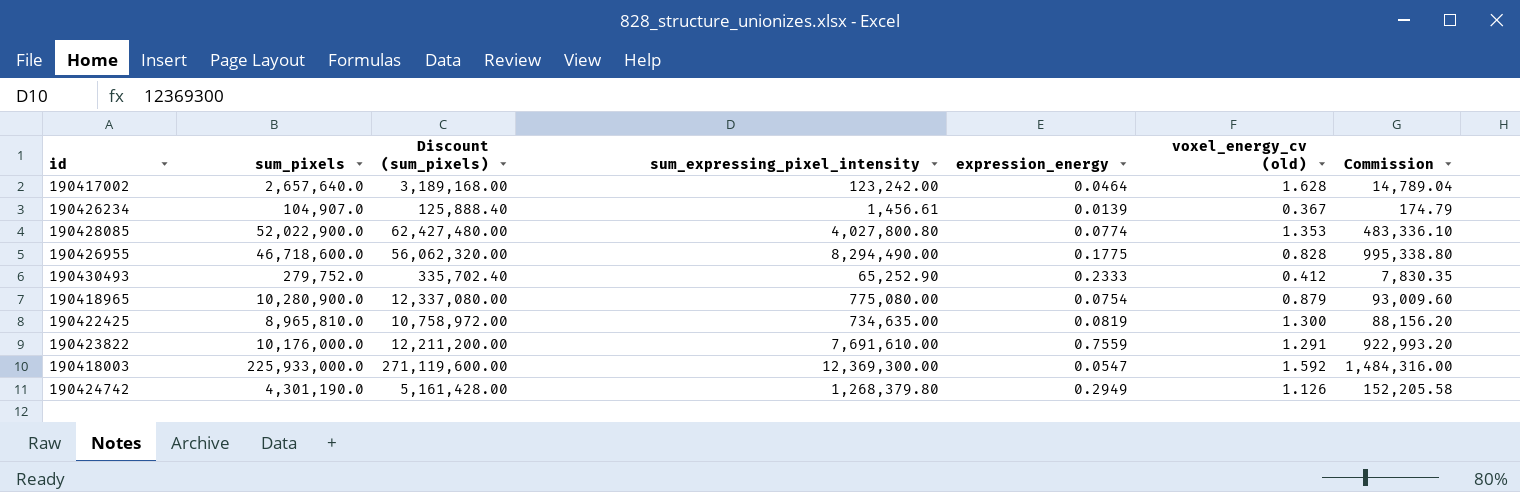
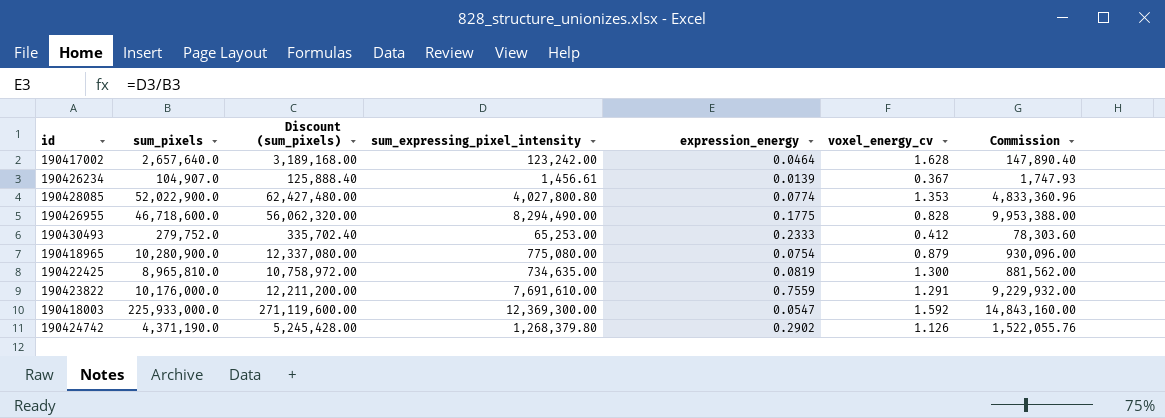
column name: voxel_energy_cv (old) -> voxel_energy_cv
column Commission | formula: [sum_expressing_pixel_intensity] * 0.12 -> [sum_expressing_pixel_intensity] * 1.2
190430493 | sum_expressing_pixel_intensity: 65,252.90 -> 65,253.00
190424742 | sum_pixels: 4,301,190.0 -> 4,371,190.0
190424742 | Discount (sum_pixels): 5,161,428.00 -> 5,245,428.00
190424742 | expression_energy: 0.2949 -> 0.2902

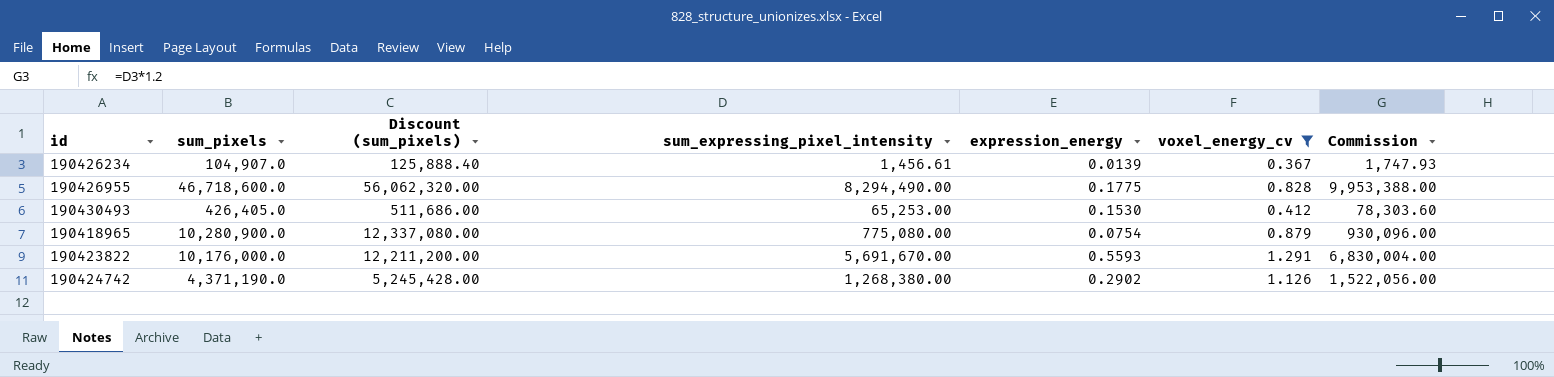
filter: none -> voxel_energy_cv <= 1.291
190430493 | sum_pixels: 279,752.0 -> 426,405.0
190430493 | Discount (sum_pixels): 335,702.40 -> 511,686.00
190430493 | expression_energy: 0.2333 -> 0.1530
190423822 | sum_expressing_pixel_intensity: 7,691,610.00 -> 5,691,670.00
190423822 | expression_energy: 0.7559 -> 0.5593
190423822 | Commission: 9,229,932.00 -> 6,830,004.00
190424742 | sum_expressing_pixel_intensity: 1,268,379.80 -> 1,268,380.00
190424742 | Commission: 1,522,055.76 -> 1,522,056.00

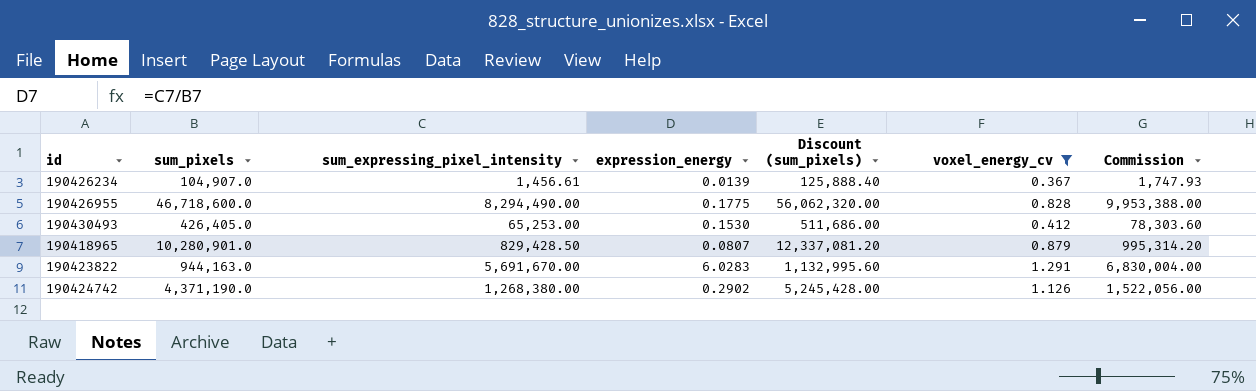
column Discount (sum_pixels) | position: 3 -> 5
190418965 | sum_pixels: 10,280,900.0 -> 10,280,901.0
190418965 | sum_expressing_pixel_intensity: 775,080.00 -> 829,428.50
190418965 | expression_energy: 0.0754 -> 0.0807
190418965 | Discount (sum_pixels): 12,337,080.00 -> 12,337,081.20
190418965 | Commission: 930,096.00 -> 995,314.20
190423822 | sum_pixels: 10,176,000.0 -> 944,163.0
190423822 | expression_energy: 0.5593 -> 6.0283
190423822 | Discount (sum_pixels): 12,211,200.00 -> 1,132,995.60

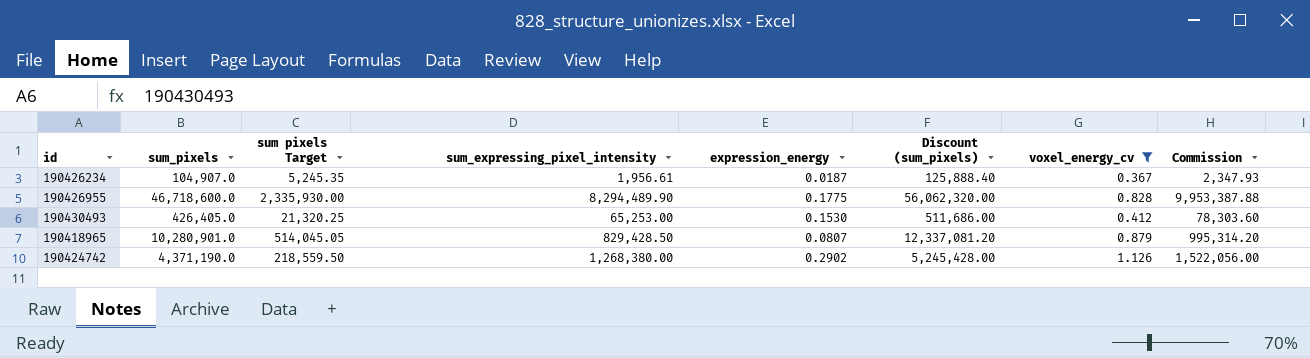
column sum pixels Target | formula: none -> [sum_pixels] * 0.05
row 190423822: 944,163.0 | 5,691,670.00 | 6.0283 | 1,132,995.60 | 1.291 | 6,830,004.00 -> none
190426234 | sum_expressing_pixel_intensity: 1,456.61 -> 1,956.61
190426234 | expression_energy: 0.0139 -> 0.0187
190426234 | Commission: 1,747.93 -> 2,347.93
190426955 | sum_expressing_pixel_intensity: 8,294,490.00 -> 8,294,489.90
190426955 | Commission: 9,953,388.00 -> 9,953,387.88

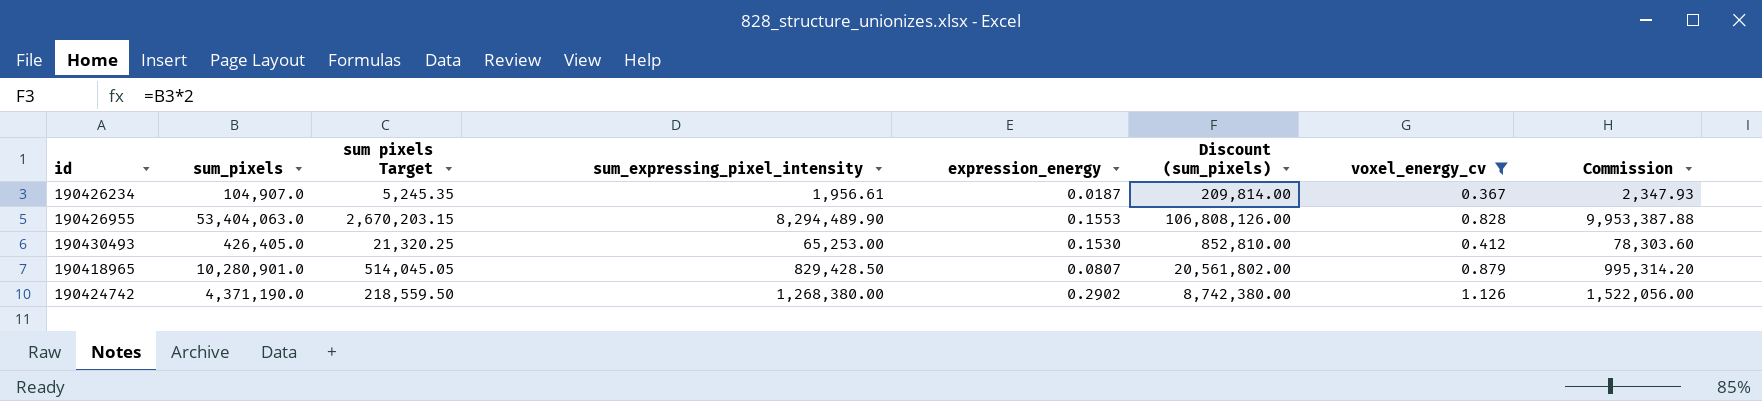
column Discount (sum_pixels) | formula: [sum_pixels] * 1.2 -> [sum_pixels] * 2
190426955 | sum_pixels: 46,718,600.0 -> 53,404,063.0
190426955 | sum pixels Target: 2,335,930.00 -> 2,670,203.15
190426955 | expression_energy: 0.1775 -> 0.1553

